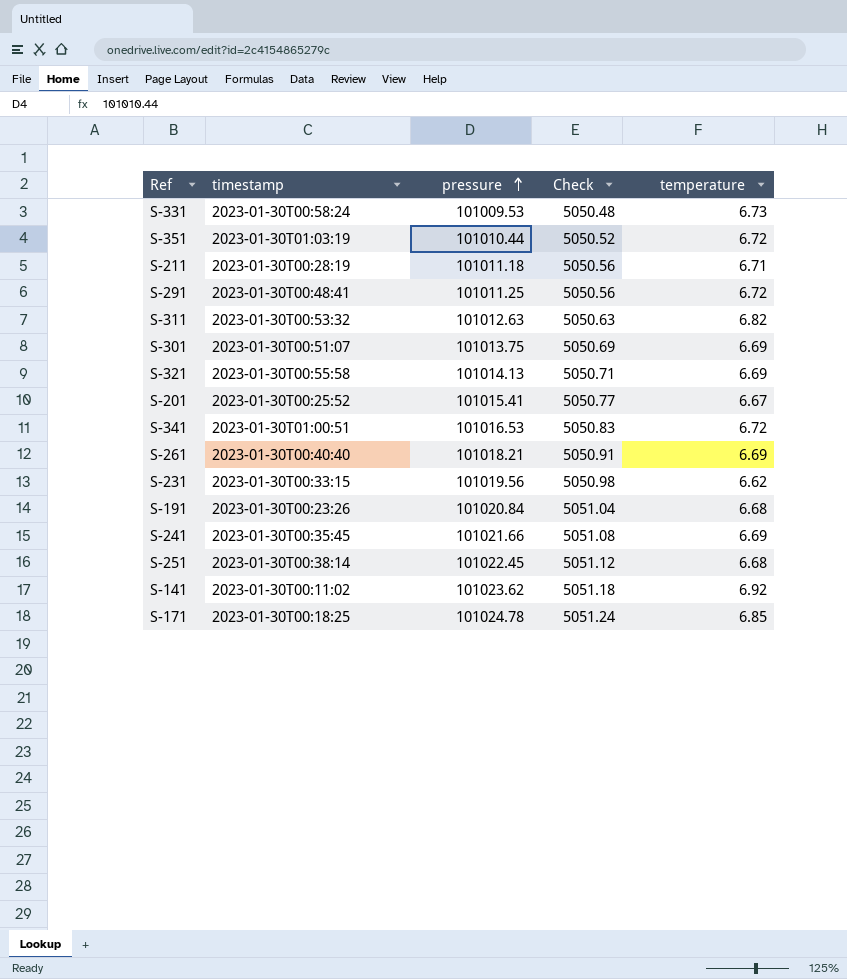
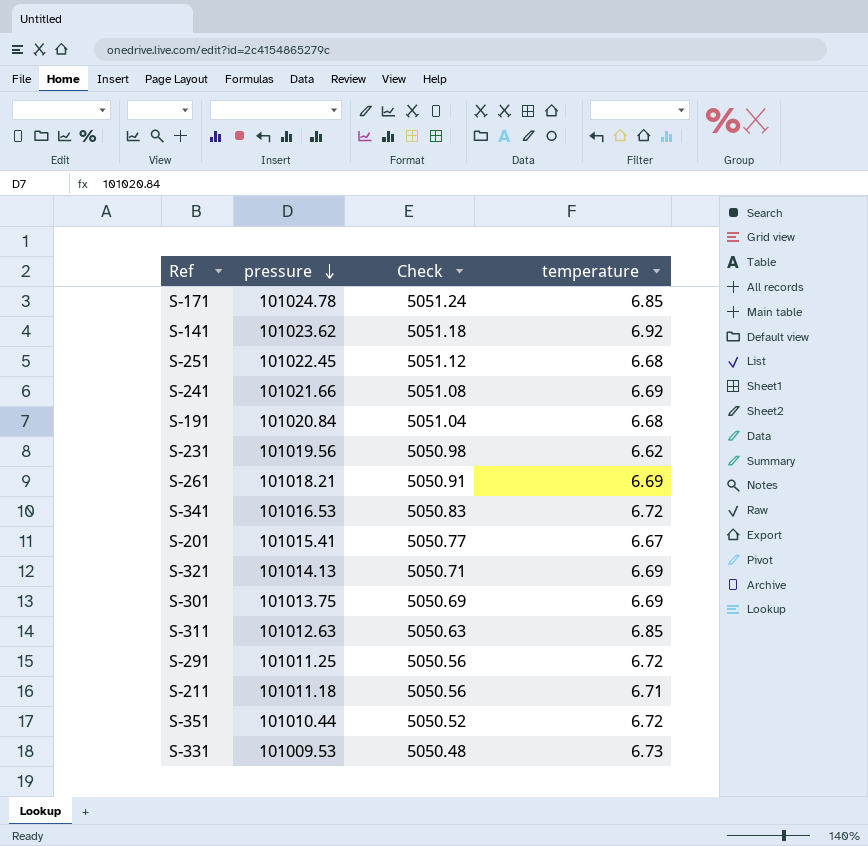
row order: pressure ascending -> pressure descending
column timestamp | position: 2 -> none
S-311 | temperature: 6.82 -> 6.85

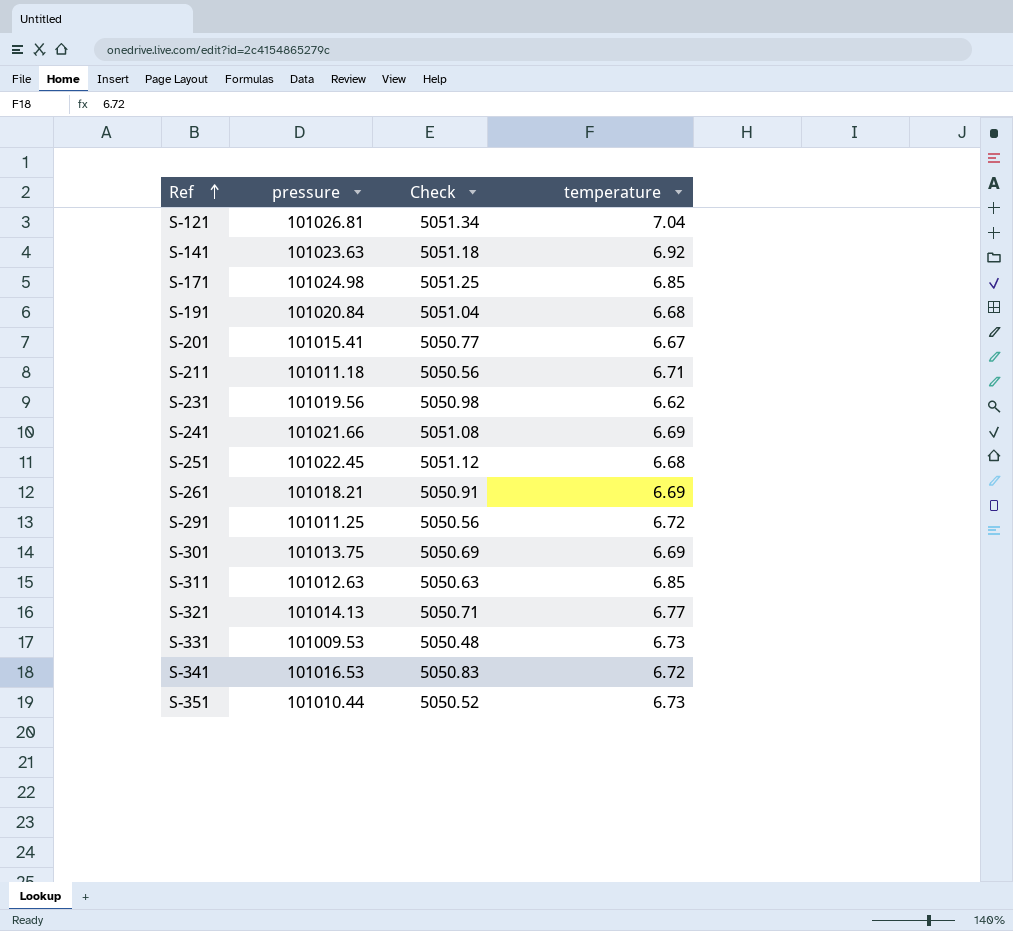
row order: pressure descending -> Ref ascending
row S-121: none -> 101026.81 | 5051.34 | 7.04
S-141 | pressure: 101023.62 -> 101023.63
S-171 | pressure: 101024.78 -> 101024.98
S-171 | Check: 5051.24 -> 5051.25
S-321 | temperature: 6.69 -> 6.77
S-351 | temperature: 6.72 -> 6.73

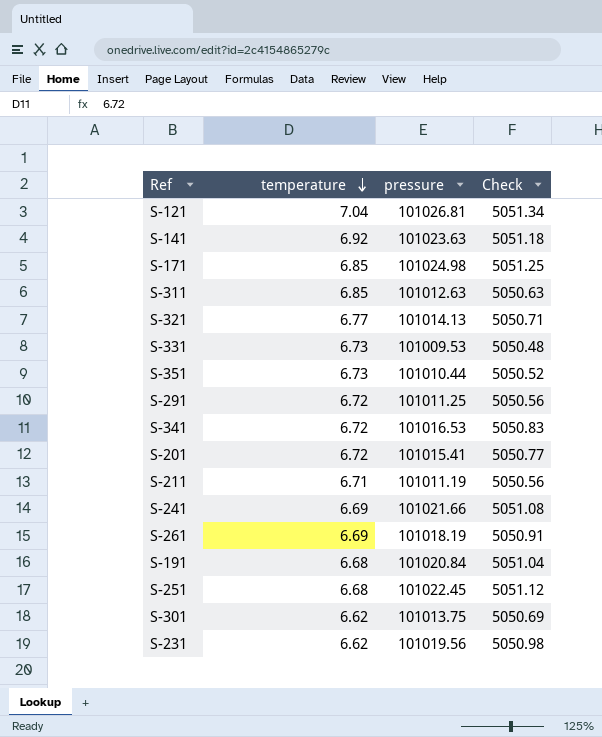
row order: Ref ascending -> temperature descending
column temperature | position: 4 -> 2
S-201 | temperature: 6.67 -> 6.72
S-211 | pressure: 101011.18 -> 101011.19
S-261 | pressure: 101018.21 -> 101018.19
S-301 | temperature: 6.69 -> 6.62

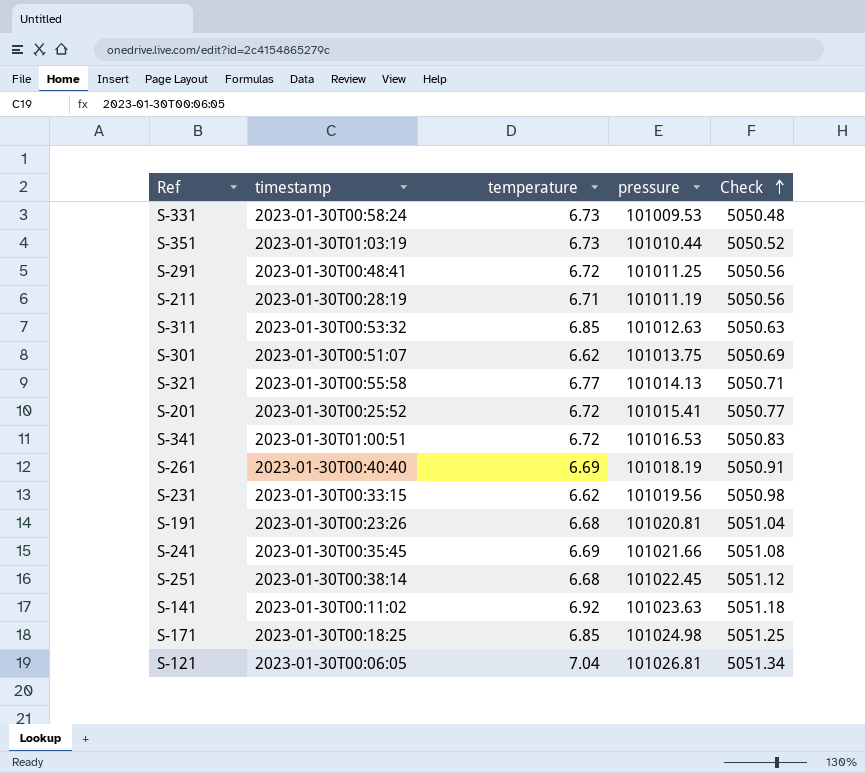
row order: temperature descending -> Check ascending
column timestamp | position: none -> 2
S-191 | pressure: 101020.84 -> 101020.81

